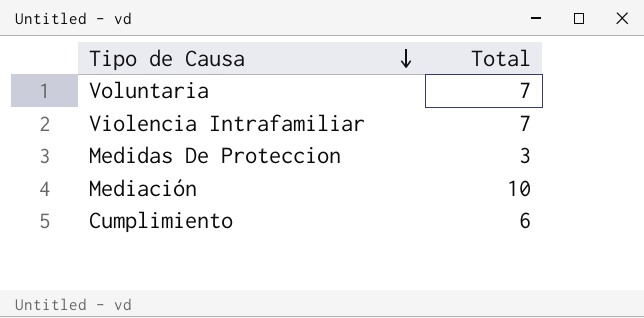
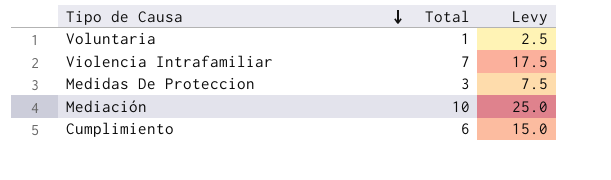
column Levy | formula: none -> [Total] * 2.5
Voluntaria | Total: 7 -> 1

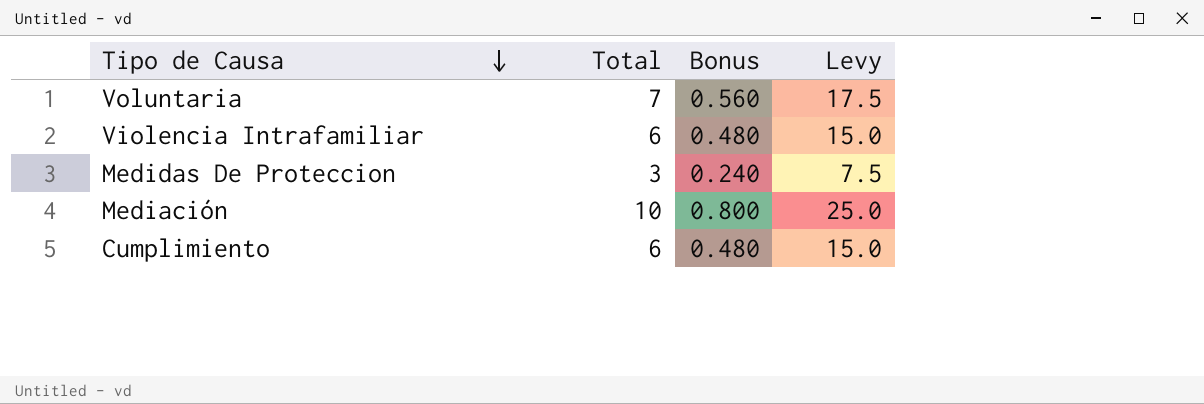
column Bonus | formula: none -> [Total] * 0.08
Voluntaria | Total: 1 -> 7
Voluntaria | Levy: 2.5 -> 17.5
Violencia Intrafamiliar | Total: 7 -> 6
Violencia Intrafamiliar | Levy: 17.5 -> 15.0

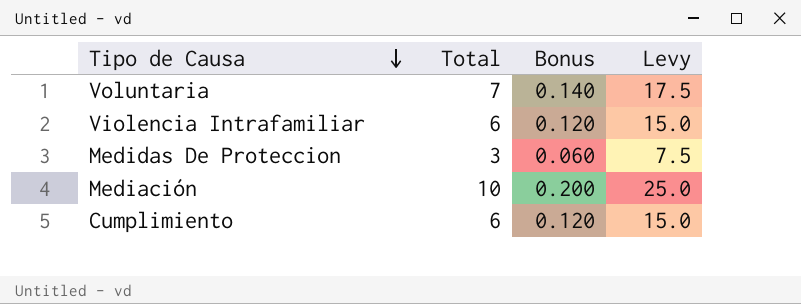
column Bonus | formula: [Total] * 0.08 -> [Total] * 0.02

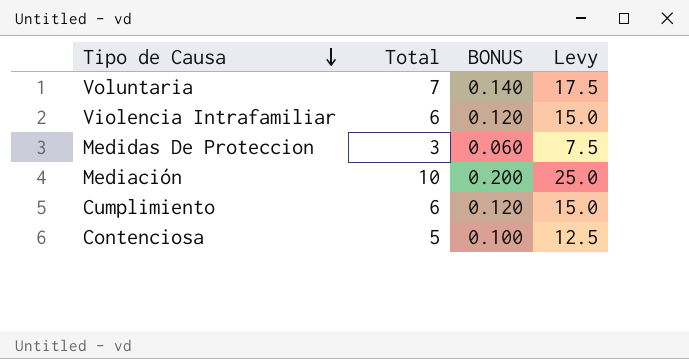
column name: Bonus -> BONUS
row Contenciosa: none -> 5 | 0.100 | 12.5

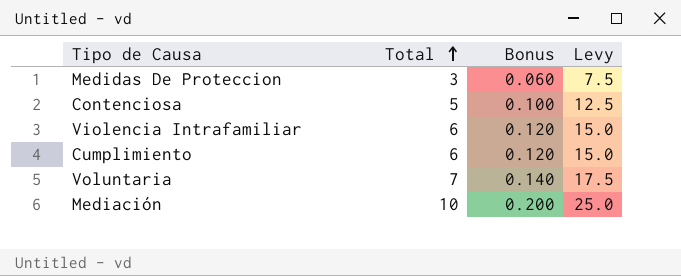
row order: Tipo de Causa descending -> Total ascending
column name: BONUS -> Bonus

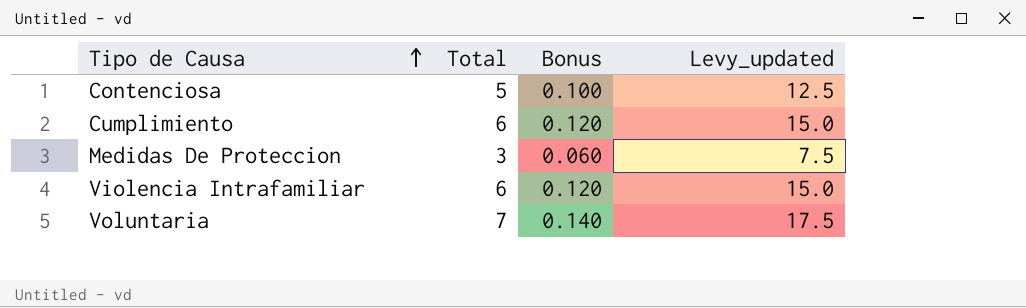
row order: Total ascending -> Tipo de Causa ascending
column name: Levy -> Levy_updated
row Mediación: 10 | 0.200 | 25.0 -> none

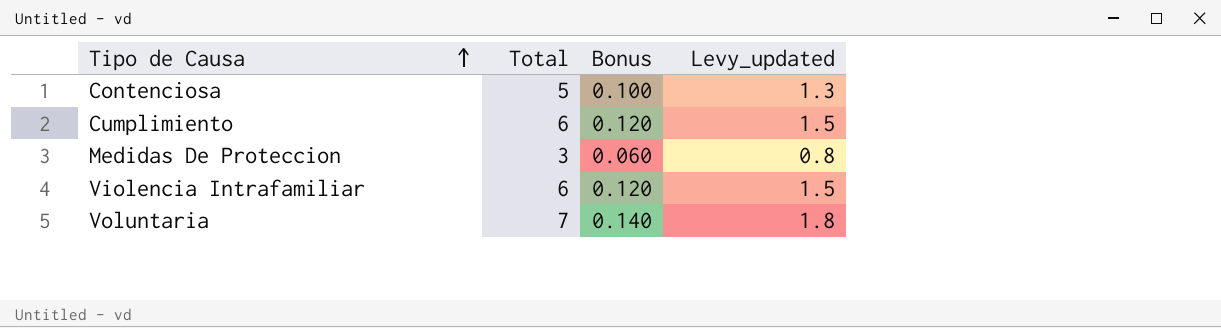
column Levy_updated | formula: [Total] * 2.5 -> [Total] * 0.25

